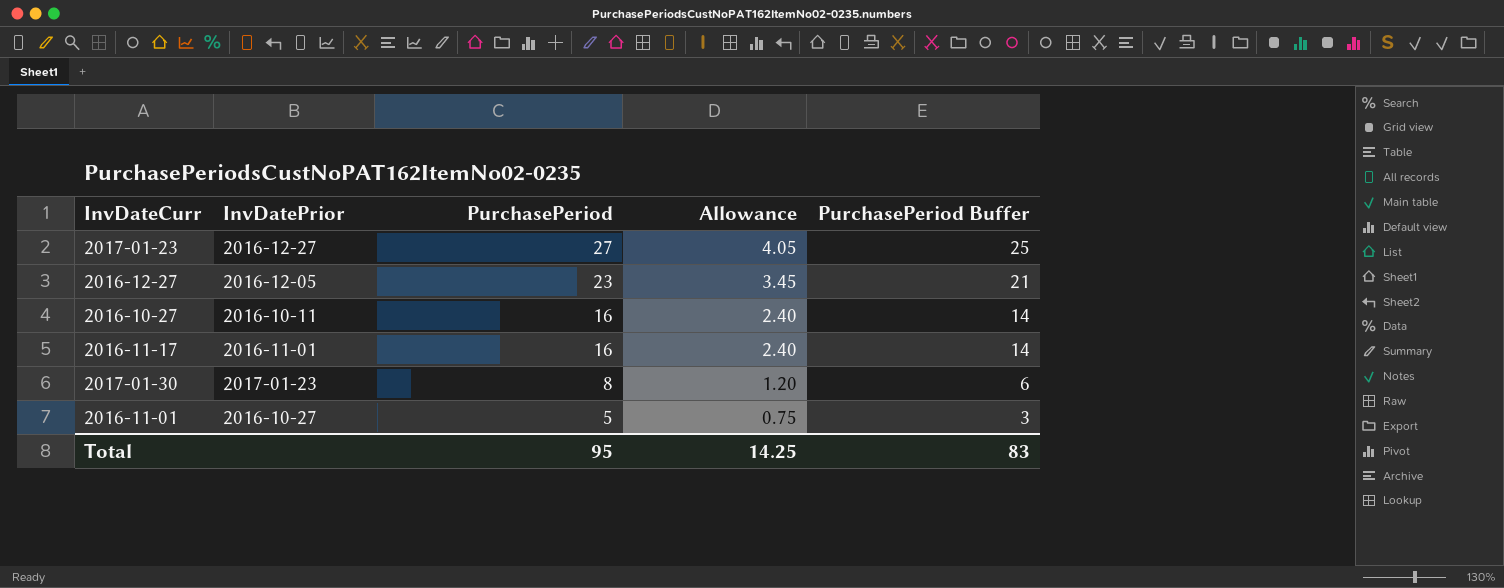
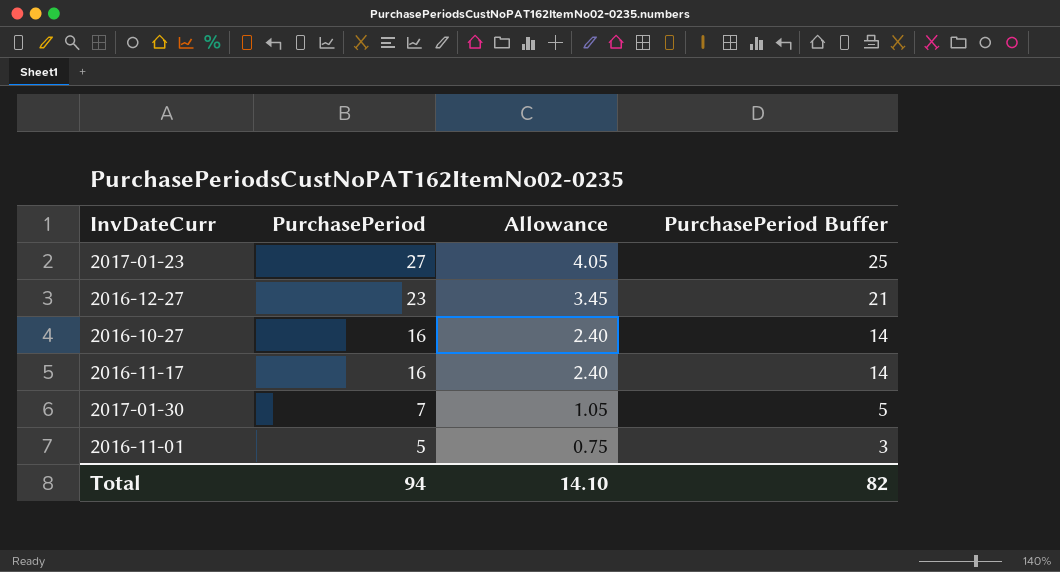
column InvDatePrior | position: 2 -> none
2017-01-30 | PurchasePeriod: 8 -> 7
2017-01-30 | Allowance: 1.20 -> 1.05
2017-01-30 | PurchasePeriod Buffer: 6 -> 5
Total | PurchasePeriod: 95 -> 94
Total | Allowance: 14.25 -> 14.10
Total | PurchasePeriod Buffer: 83 -> 82

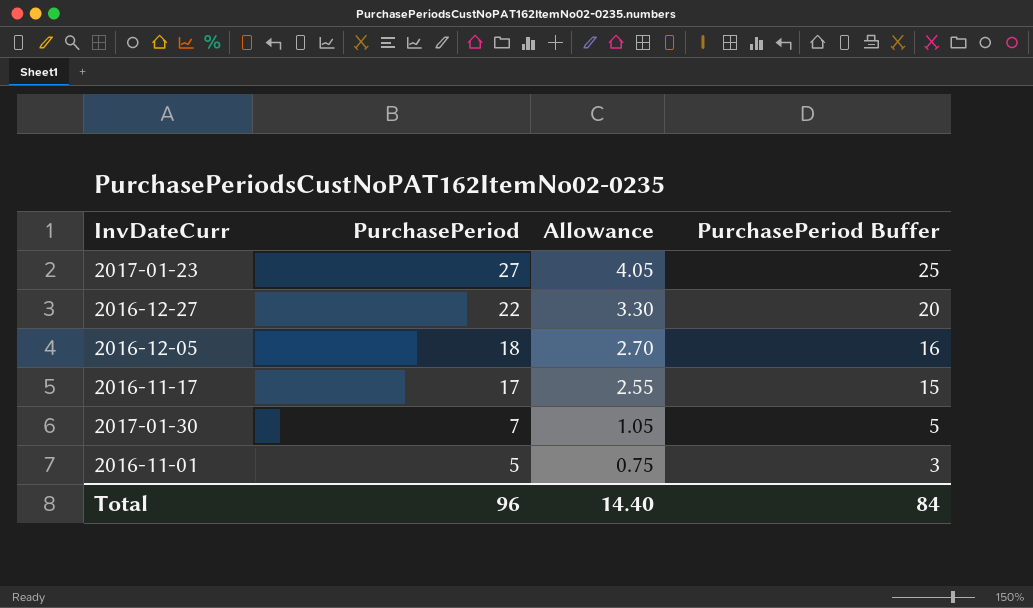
row 2016-10-27: 16 | 2.40 | 14 -> none
2016-12-27 | PurchasePeriod: 23 -> 22
2016-12-27 | Allowance: 3.45 -> 3.30
2016-12-27 | PurchasePeriod Buffer: 21 -> 20
row 2016-12-05: none -> 18 | 2.70 | 16
2016-11-17 | PurchasePeriod: 16 -> 17
2016-11-17 | Allowance: 2.40 -> 2.55
2016-11-17 | PurchasePeriod Buffer: 14 -> 15
Total | PurchasePeriod: 94 -> 96
Total | Allowance: 14.10 -> 14.40
Total | PurchasePeriod Buffer: 82 -> 84

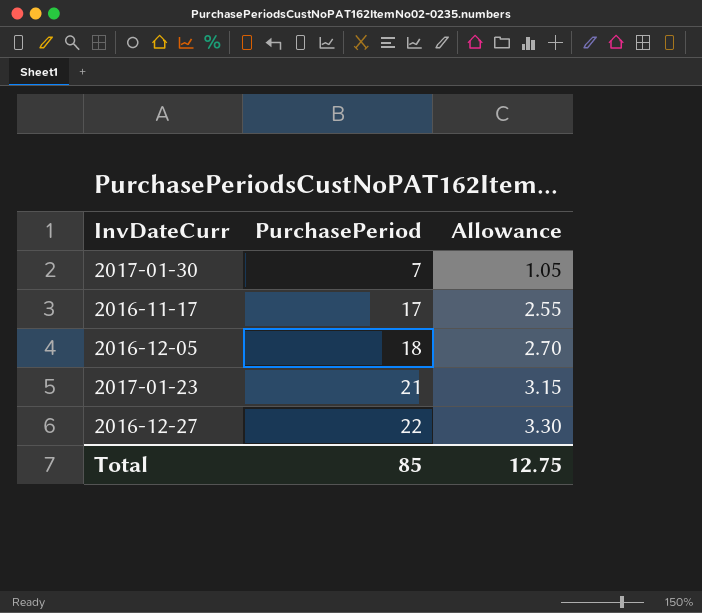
row order: PurchasePeriod descending -> PurchasePeriod ascending
column PurchasePeriod Buffer | formula: [PurchasePeriod] - 2 -> none
row 2016-11-01: 5 | 0.75 | 3 -> none
2017-01-23 | PurchasePeriod: 27 -> 21
2017-01-23 | Allowance: 4.05 -> 3.15
Total | PurchasePeriod: 96 -> 85
Total | Allowance: 14.40 -> 12.75

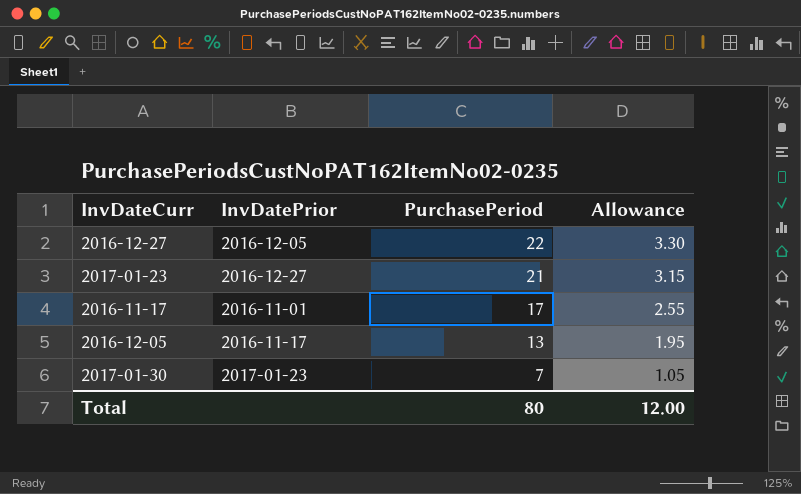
row order: PurchasePeriod ascending -> PurchasePeriod descending
column InvDatePrior | position: none -> 2
2016-12-05 | PurchasePeriod: 18 -> 13
2016-12-05 | Allowance: 2.70 -> 1.95
Total | PurchasePeriod: 85 -> 80
Total | Allowance: 12.75 -> 12.00

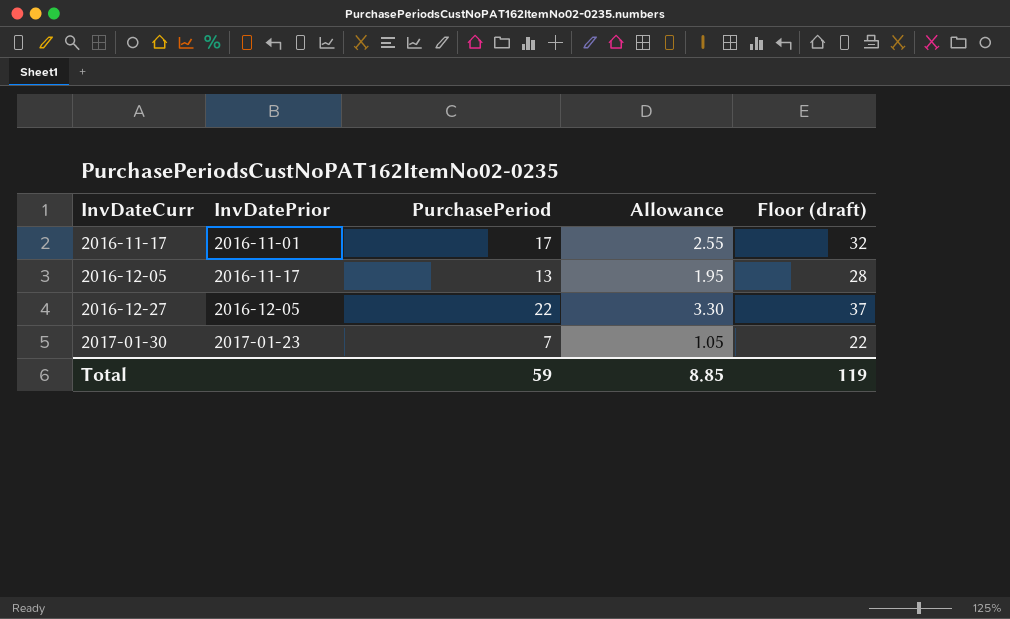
row order: PurchasePeriod descending -> InvDateCurr ascending
column Floor (draft) | formula: none -> [PurchasePeriod] + 15
row 2017-01-23: 2016-12-27 | 21 | 3.15 -> none
Total | PurchasePeriod: 80 -> 59
Total | Allowance: 12.00 -> 8.85

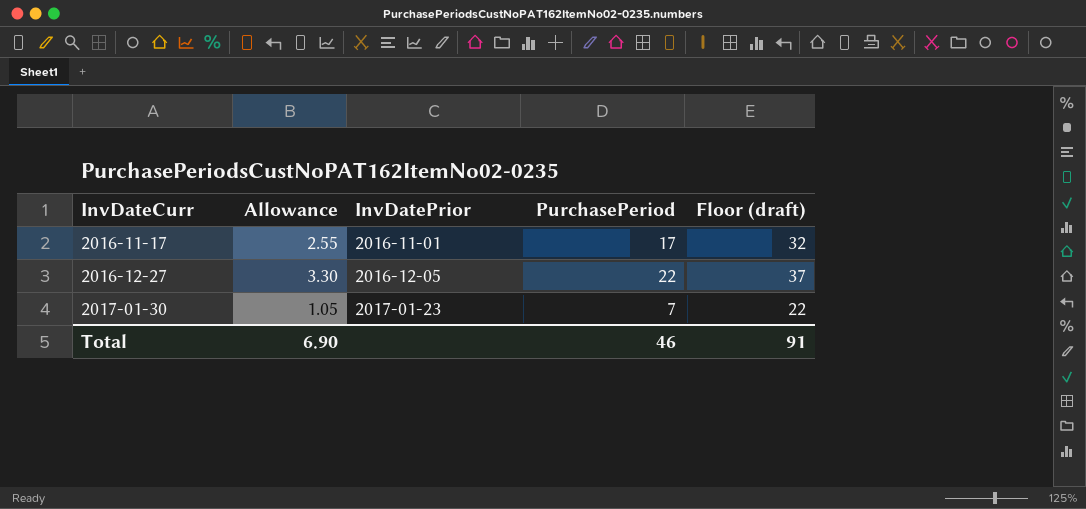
column Allowance | position: 4 -> 2
row 2016-12-05: 2016-11-17 | 13 | 1.95 | 28 -> none
Total | Allowance: 8.85 -> 6.90
Total | PurchasePeriod: 59 -> 46
Total | Floor (draft): 119 -> 91

